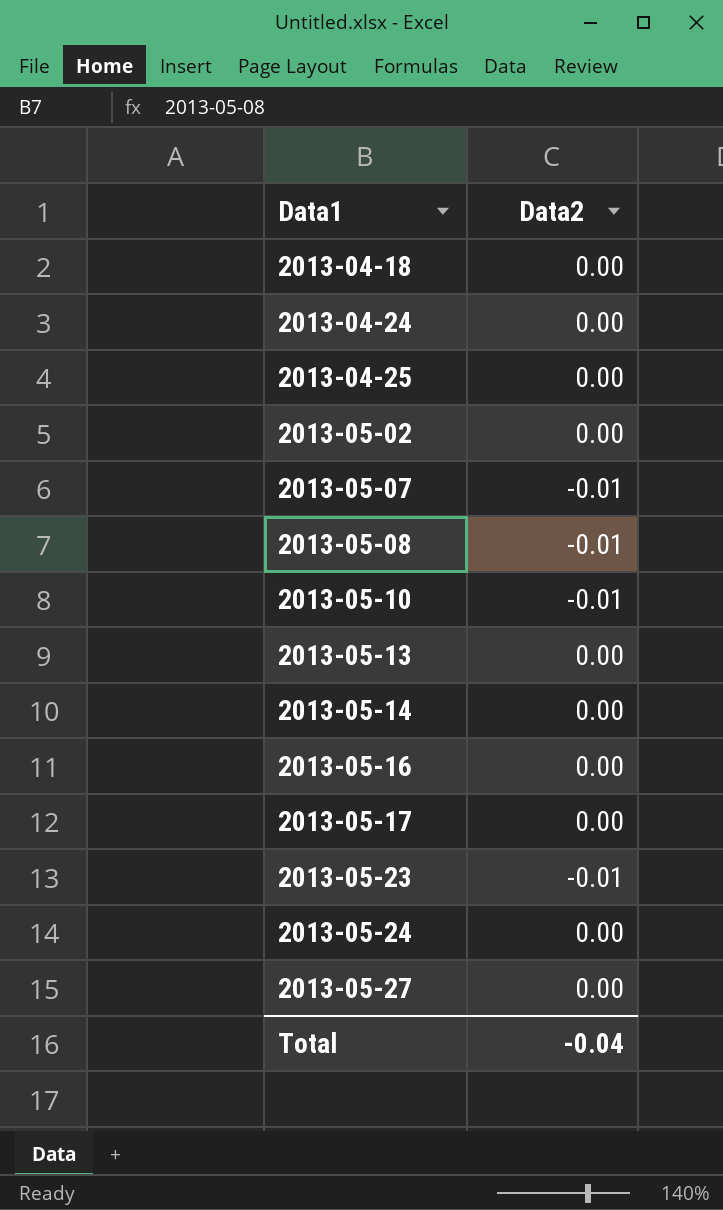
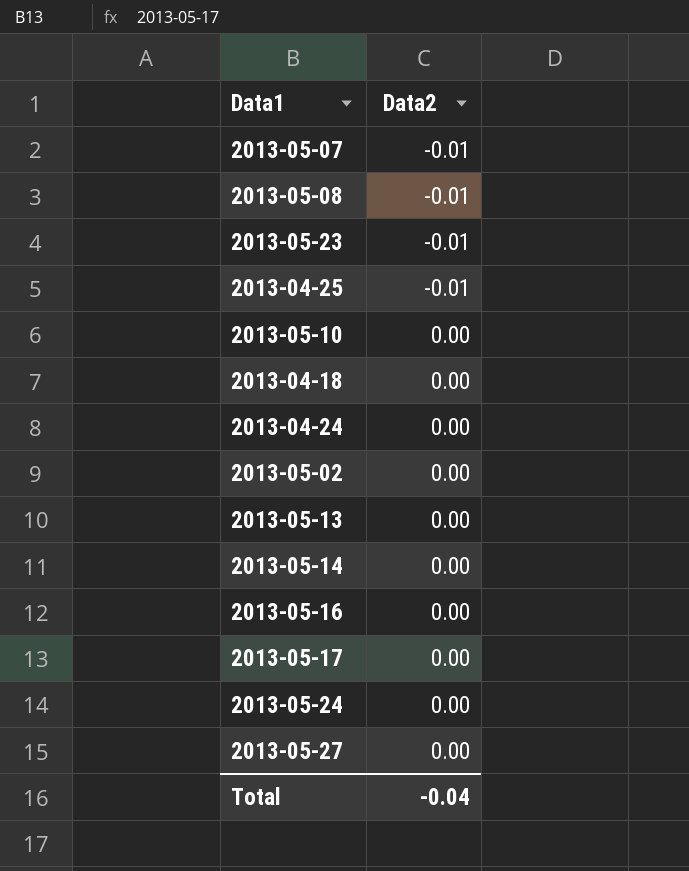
row order: Data1 ascending -> Data2 ascending
2013-04-25 | Data2: 0.00 -> -0.01
2013-05-10 | Data2: -0.01 -> 0.00

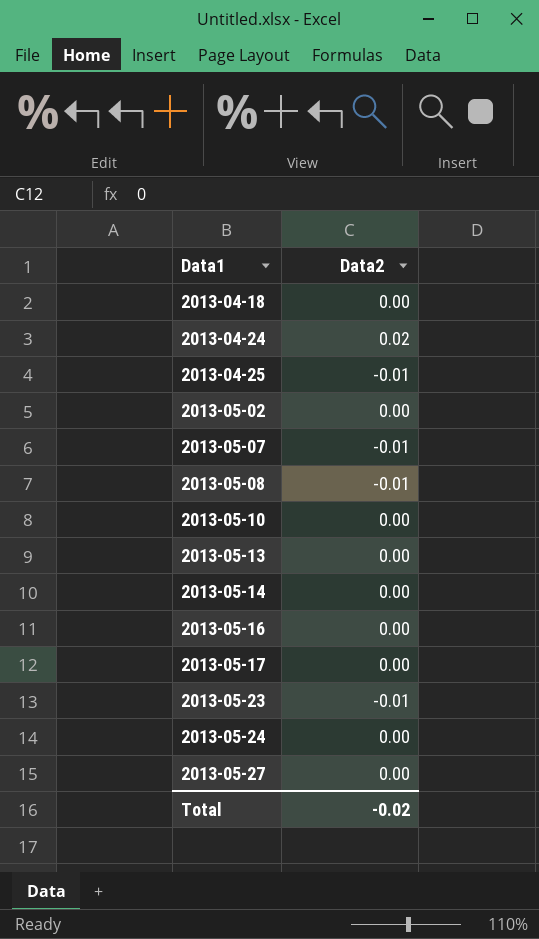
row order: Data2 ascending -> Data1 ascending
2013-04-24 | Data2: 0.00 -> 0.02
Total | Data2: -0.04 -> -0.02

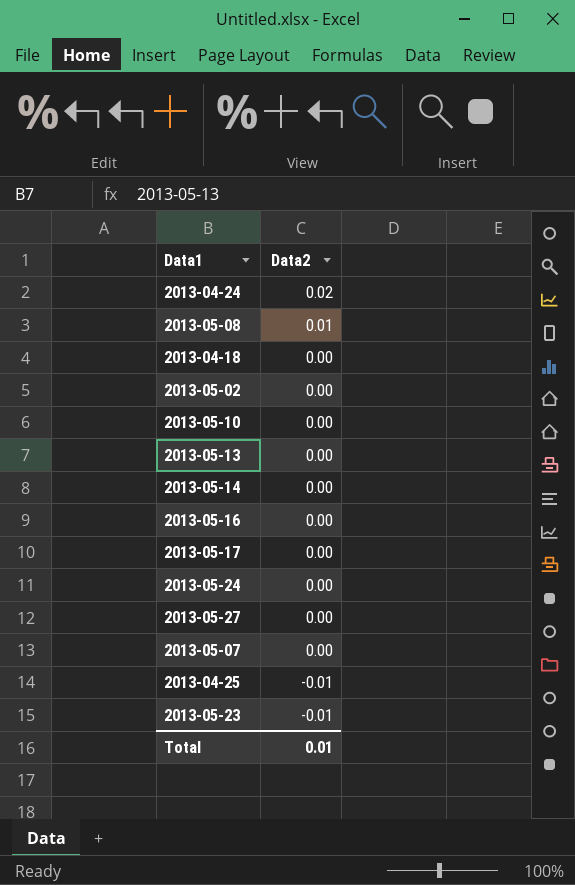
row order: Data1 ascending -> Data2 descending
2013-05-08 | Data2: -0.01 -> 0.01
2013-05-07 | Data2: -0.01 -> 0.00
Total | Data2: -0.02 -> 0.01

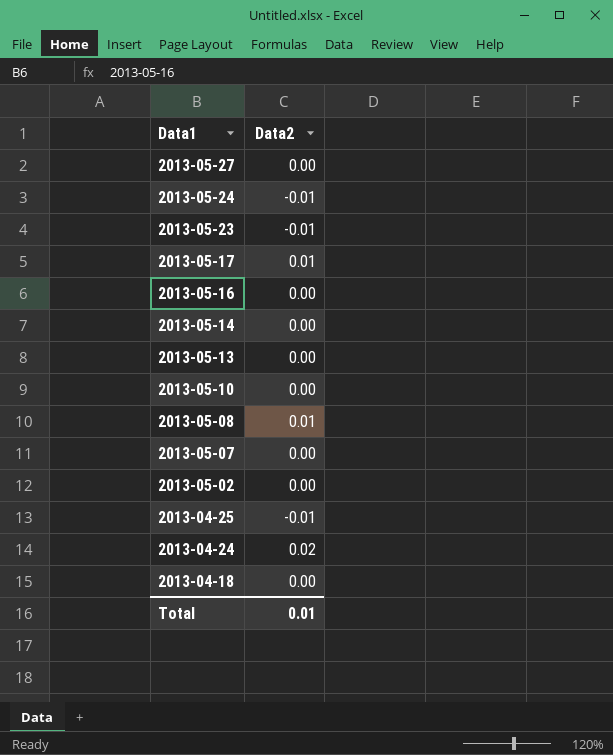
row order: Data2 descending -> Data1 descending
2013-05-24 | Data2: 0.00 -> -0.01
2013-05-17 | Data2: 0.00 -> 0.01

